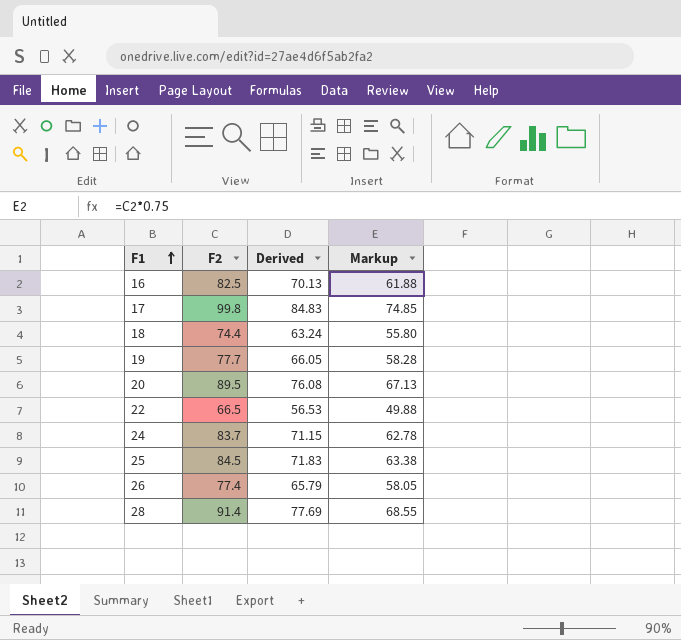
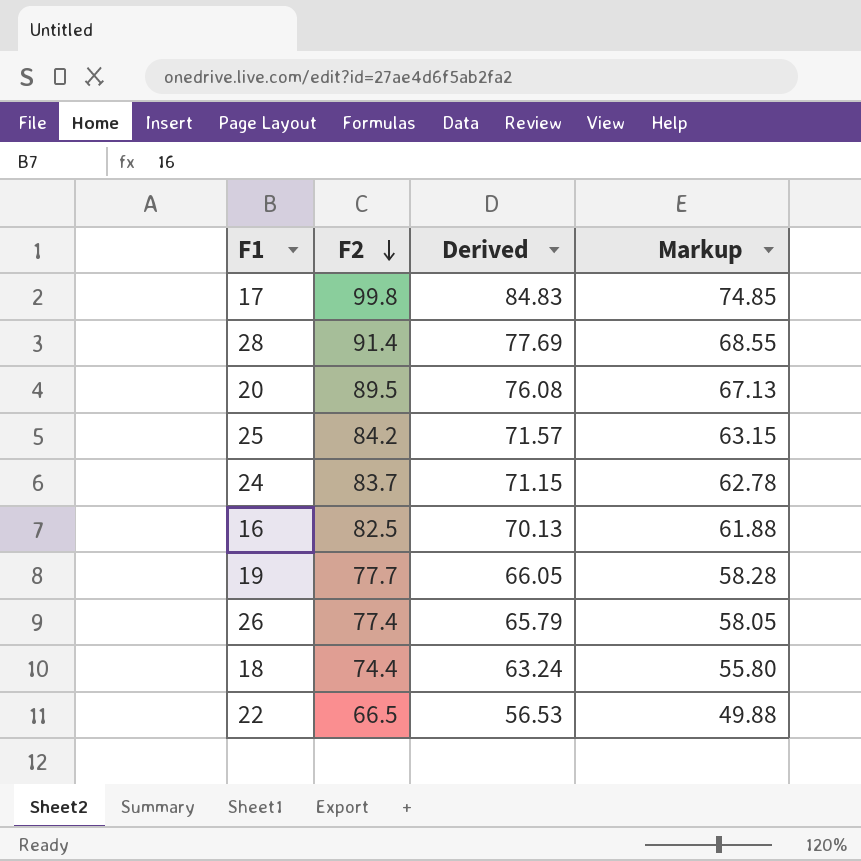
row order: F1 ascending -> F2 descending
25 | F2: 84.5 -> 84.2
25 | Derived: 71.83 -> 71.57
25 | Markup: 63.38 -> 63.15

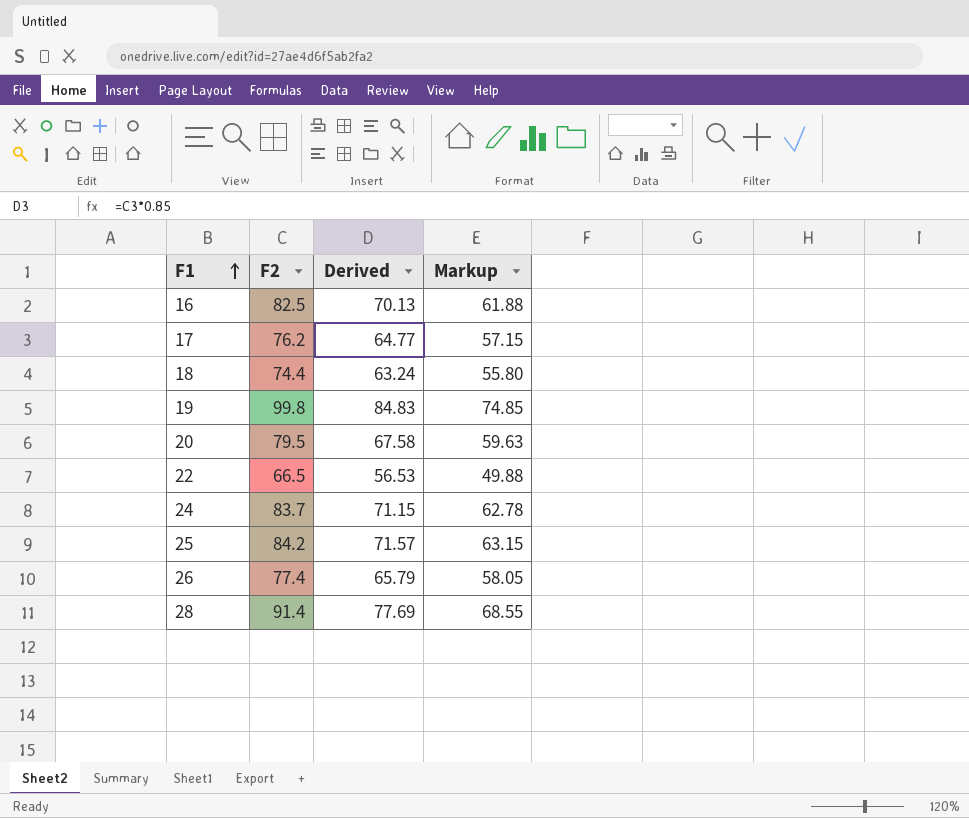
row order: F2 descending -> F1 ascending
17 | F2: 99.8 -> 76.2
17 | Derived: 84.83 -> 64.77
17 | Markup: 74.85 -> 57.15
19 | F2: 77.7 -> 99.8
19 | Derived: 66.05 -> 84.83
19 | Markup: 58.28 -> 74.85
20 | F2: 89.5 -> 79.5
20 | Derived: 76.08 -> 67.58
20 | Markup: 67.13 -> 59.63

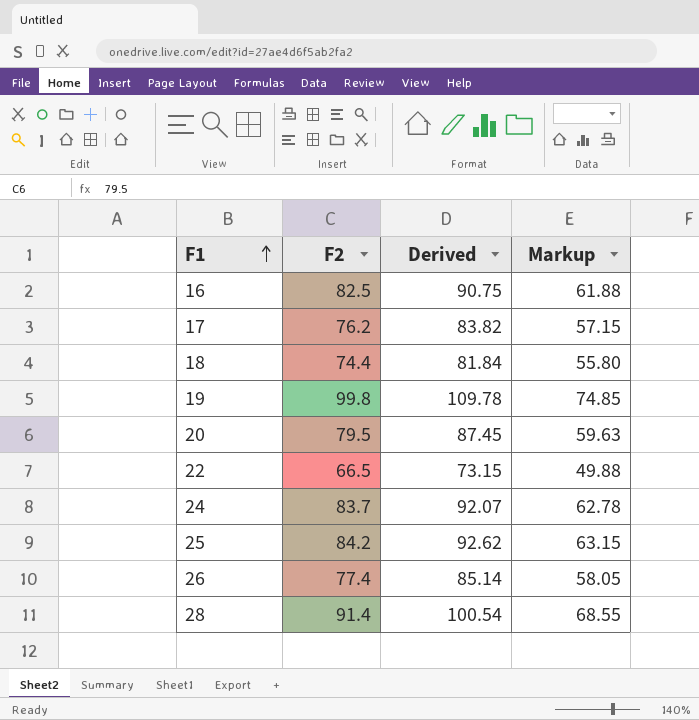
column Derived | formula: [F2] * 0.85 -> [F2] * 1.1

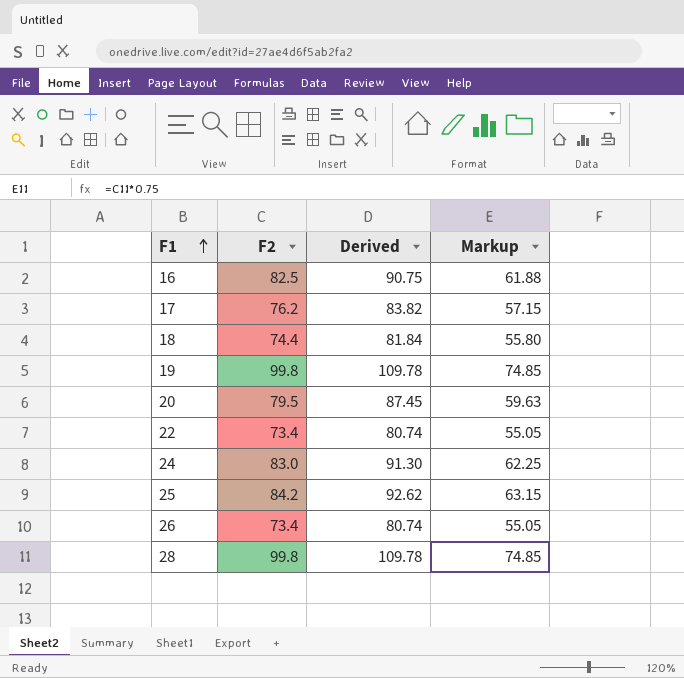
22 | F2: 66.5 -> 73.4
22 | Derived: 73.15 -> 80.74
22 | Markup: 49.88 -> 55.05
24 | F2: 83.7 -> 83.0
24 | Derived: 92.07 -> 91.30
24 | Markup: 62.78 -> 62.25
26 | F2: 77.4 -> 73.4
26 | Derived: 85.14 -> 80.74
26 | Markup: 58.05 -> 55.05
28 | F2: 91.4 -> 99.8
28 | Derived: 100.54 -> 109.78
28 | Markup: 68.55 -> 74.85

